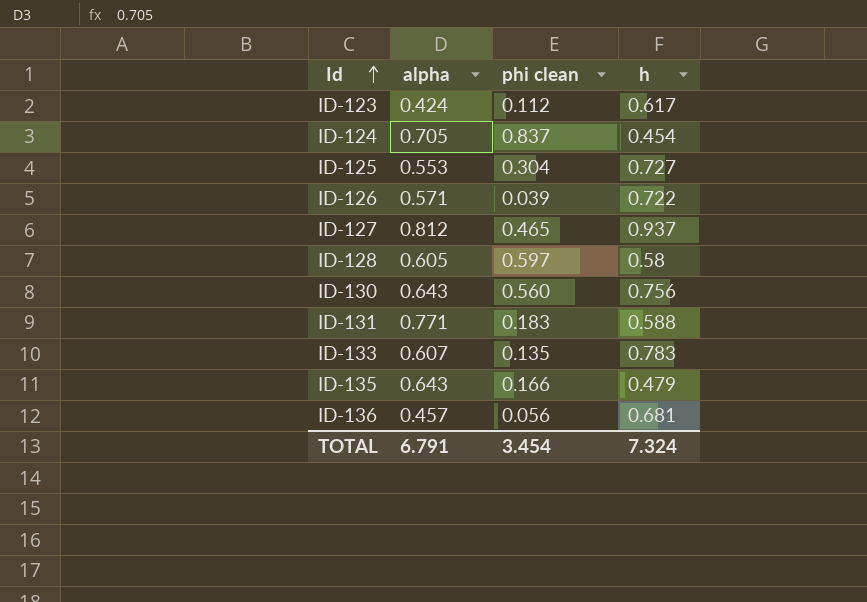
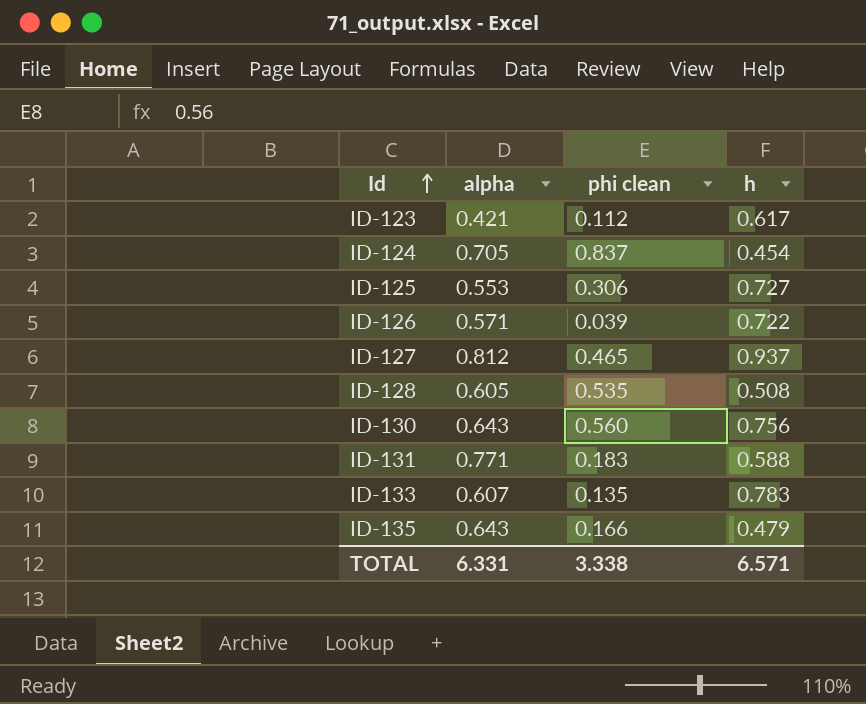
row ID-136: 0.457 | 0.056 | 0.681 -> none
ID-123 | alpha: 0.424 -> 0.421
ID-125 | phi clean: 0.304 -> 0.306
ID-128 | phi clean: 0.597 -> 0.535
ID-128 | h: 0.58 -> 0.508
TOTAL | alpha: 6.791 -> 6.331
TOTAL | phi clean: 3.454 -> 3.338
TOTAL | h: 7.324 -> 6.571

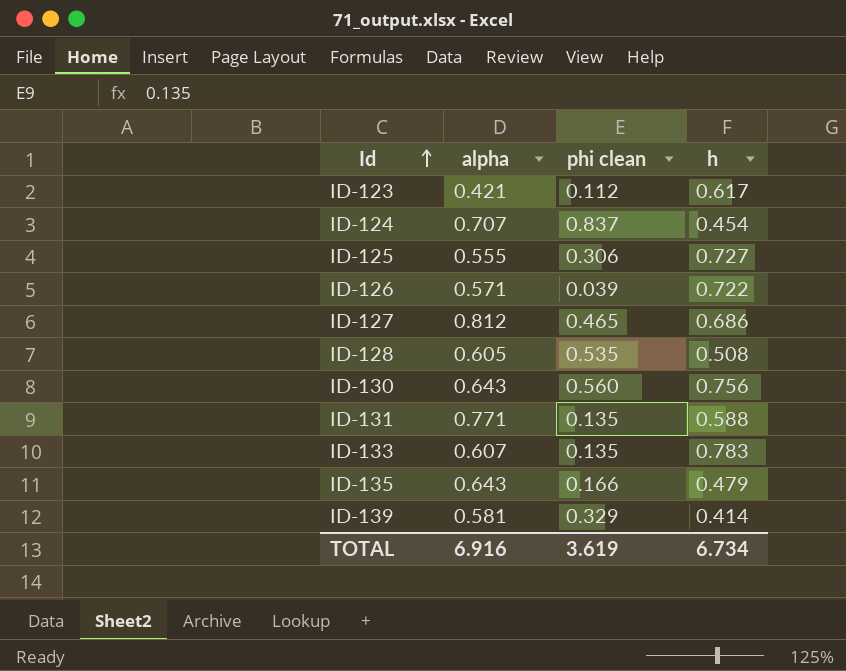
ID-124 | alpha: 0.705 -> 0.707
ID-125 | alpha: 0.553 -> 0.555
ID-127 | h: 0.937 -> 0.686
ID-131 | phi clean: 0.183 -> 0.135
row ID-139: none -> 0.581 | 0.329 | 0.414
TOTAL | alpha: 6.331 -> 6.916
TOTAL | phi clean: 3.338 -> 3.619
TOTAL | h: 6.571 -> 6.734

